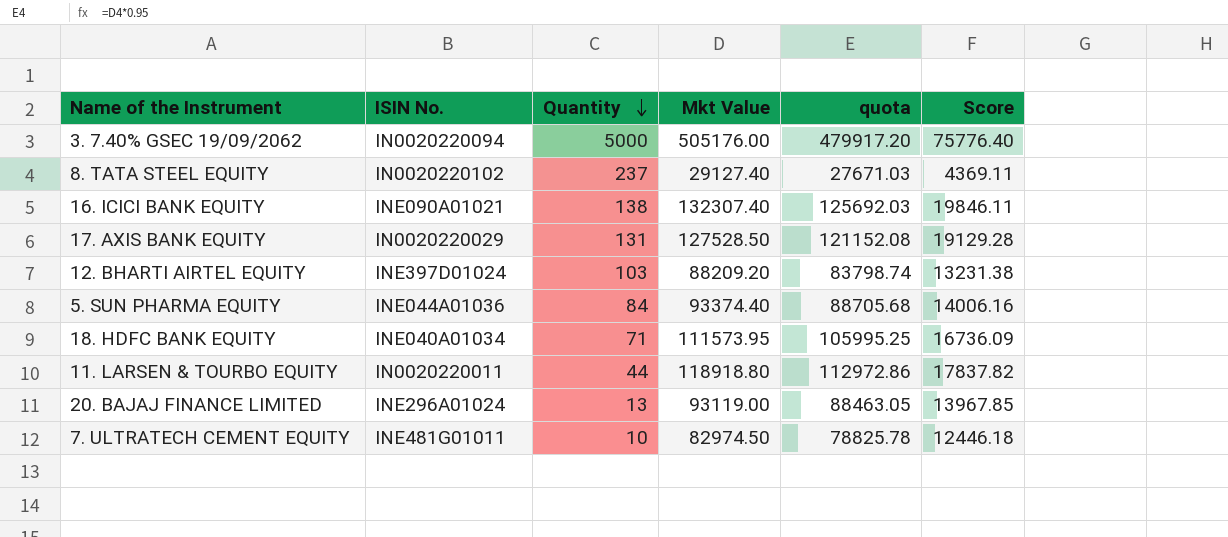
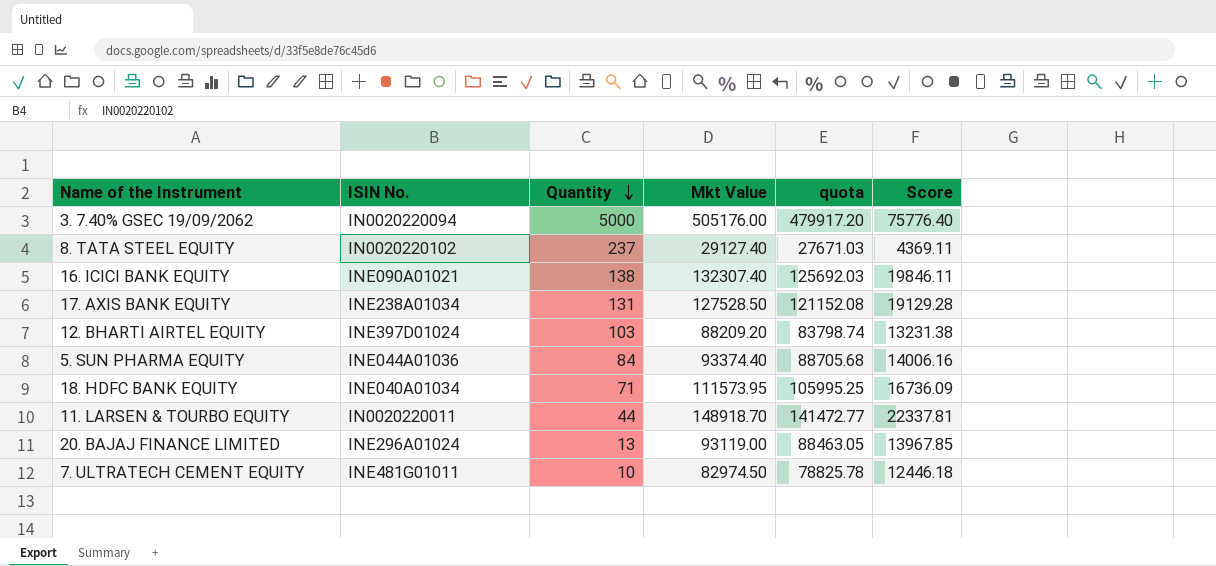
17. AXIS BANK EQUITY | ISIN No.: IN0020220029 -> INE238A01034
11. LARSEN & TOURBO EQUITY | Mkt Value: 118918.80 -> 148918.70
11. LARSEN & TOURBO EQUITY | quota: 112972.86 -> 141472.77
11. LARSEN & TOURBO EQUITY | Score: 17837.82 -> 22337.81

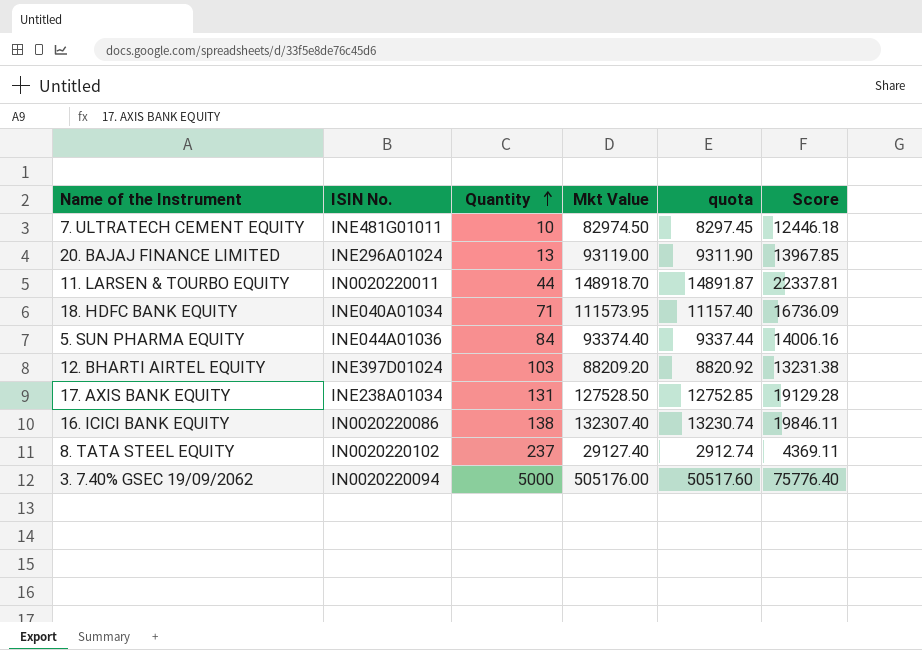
row order: Quantity descending -> Quantity ascending
column quota | formula: [Mkt Value] * 0.95 -> [Mkt Value] * 0.1
16. ICICI BANK EQUITY | ISIN No.: INE090A01021 -> IN0020220086

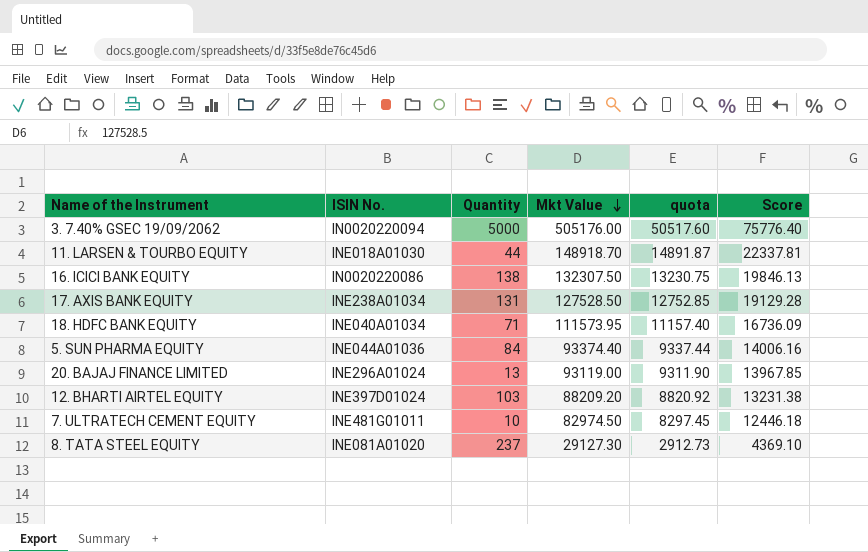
row order: Quantity ascending -> Mkt Value descending
11. LARSEN & TOURBO EQUITY | ISIN No.: IN0020220011 -> INE018A01030
16. ICICI BANK EQUITY | Mkt Value: 132307.40 -> 132307.50
16. ICICI BANK EQUITY | quota: 13230.74 -> 13230.75
16. ICICI BANK EQUITY | Score: 19846.11 -> 19846.13
8. TATA STEEL EQUITY | ISIN No.: IN0020220102 -> INE081A01020
8. TATA STEEL EQUITY | Mkt Value: 29127.40 -> 29127.30
8. TATA STEEL EQUITY | quota: 2912.74 -> 2912.73
8. TATA STEEL EQUITY | Score: 4369.11 -> 4369.10

